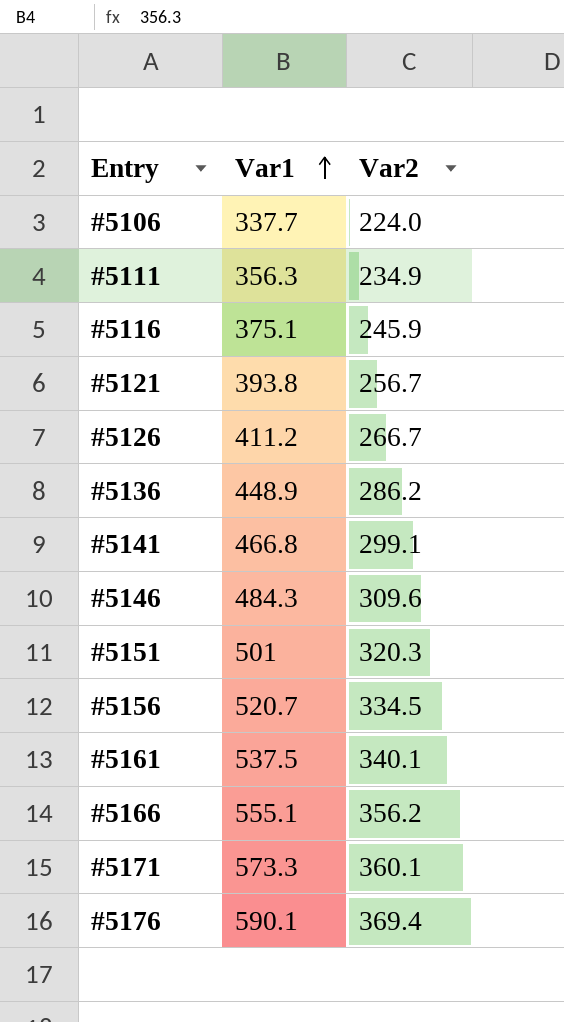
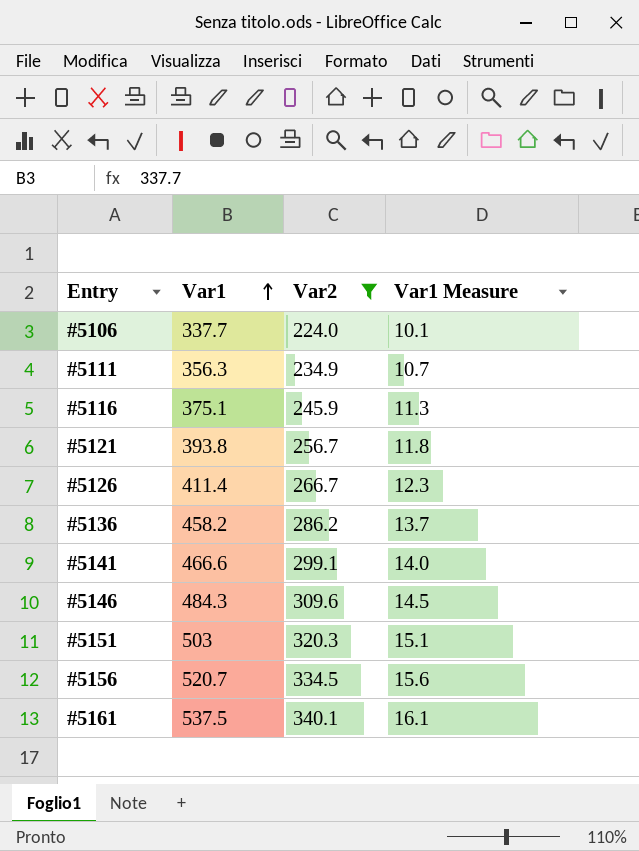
filter: none -> Var2 <= 340.1
column Var1 Measure | formula: none -> [Var1] * 0.03
#5126 | Var1: 411.2 -> 411.4
#5136 | Var1: 448.9 -> 458.2
#5141 | Var1: 466.8 -> 466.6
#5151 | Var1: 501 -> 503

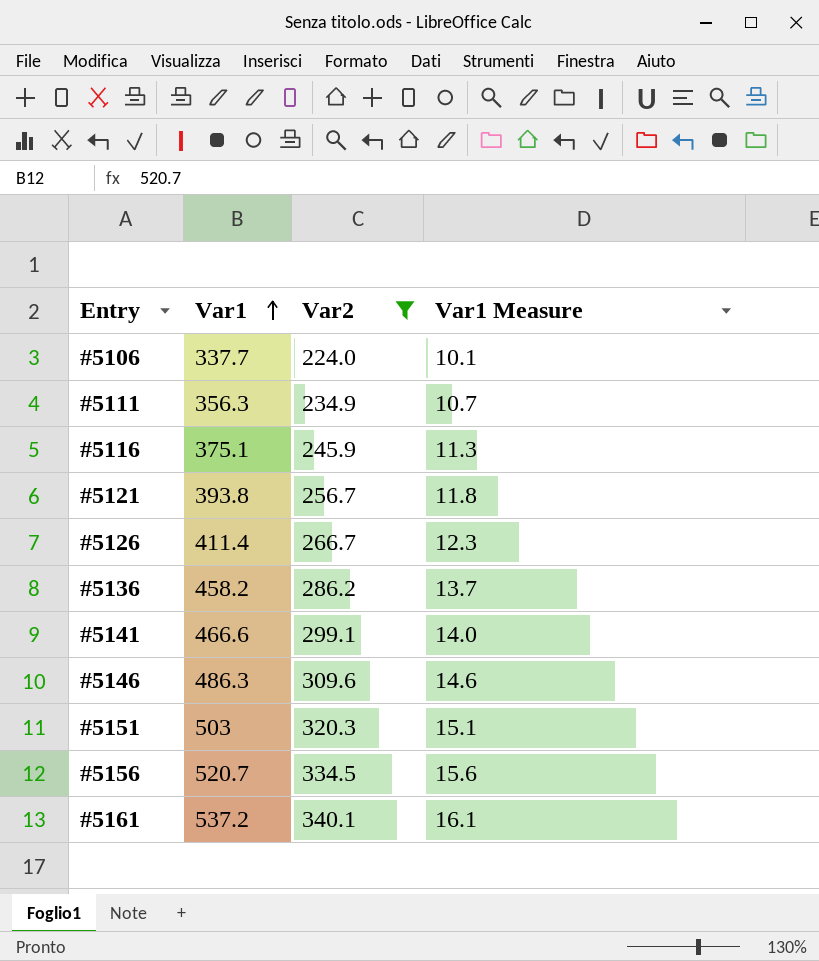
#5146 | Var1: 484.3 -> 486.3
#5146 | Var1 Measure: 14.5 -> 14.6
#5161 | Var1: 537.5 -> 537.2

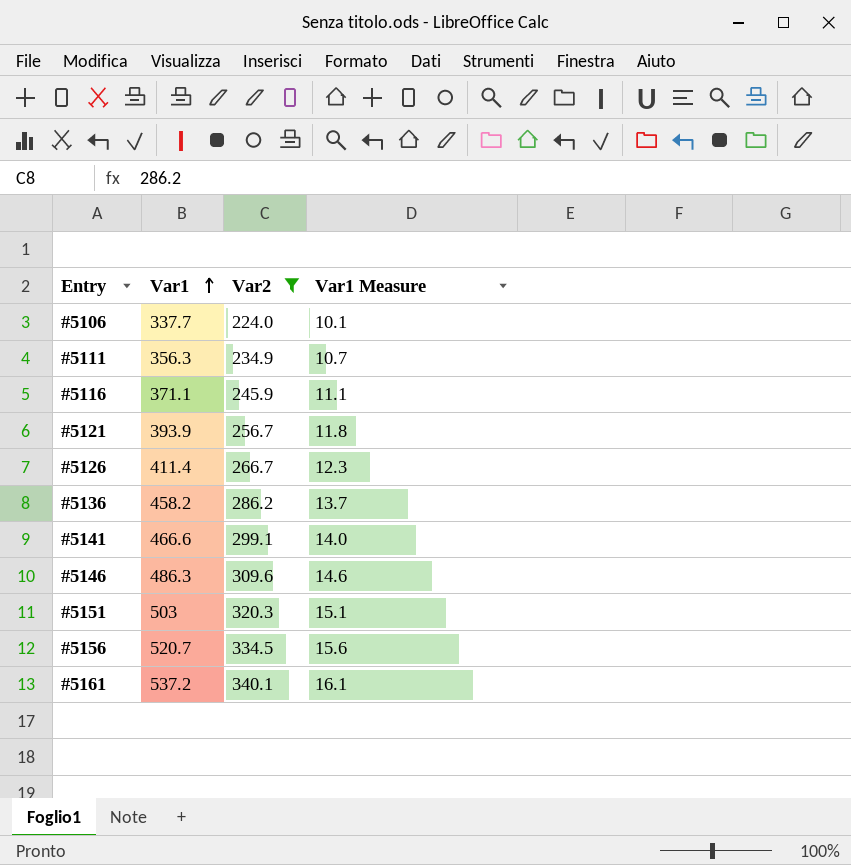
#5116 | Var1: 375.1 -> 371.1
#5116 | Var1 Measure: 11.3 -> 11.1
#5121 | Var1: 393.8 -> 393.9

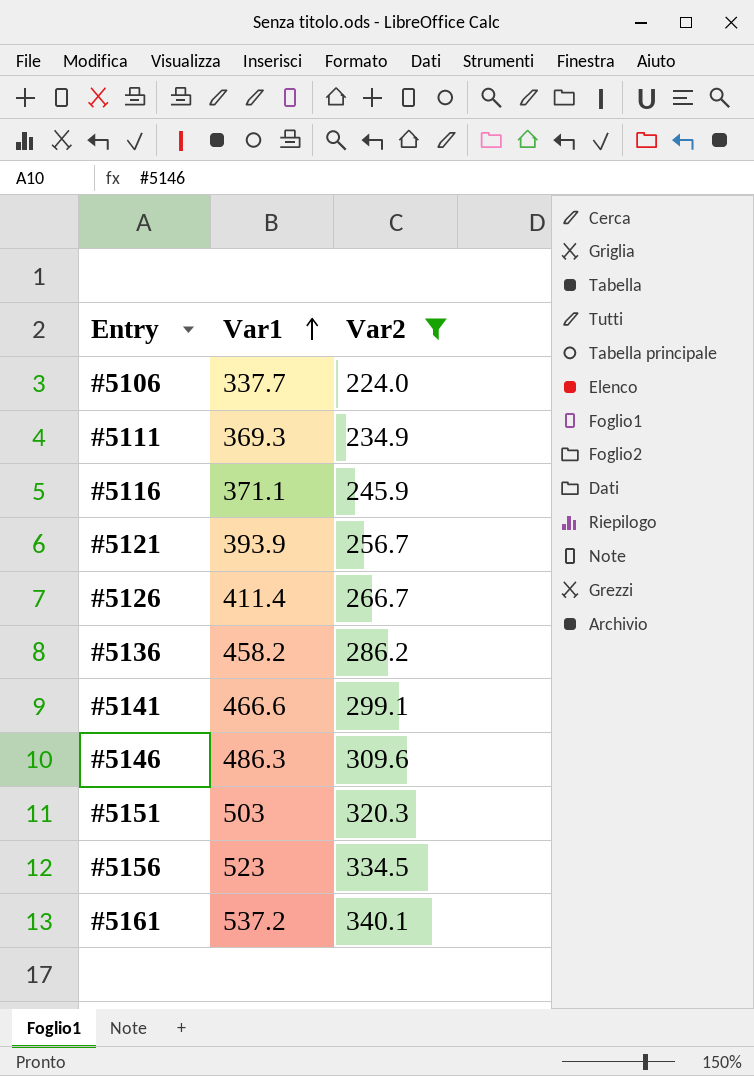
column Var1 Measure | formula: [Var1] * 0.03 -> none
#5111 | Var1: 356.3 -> 369.3
#5156 | Var1: 520.7 -> 523

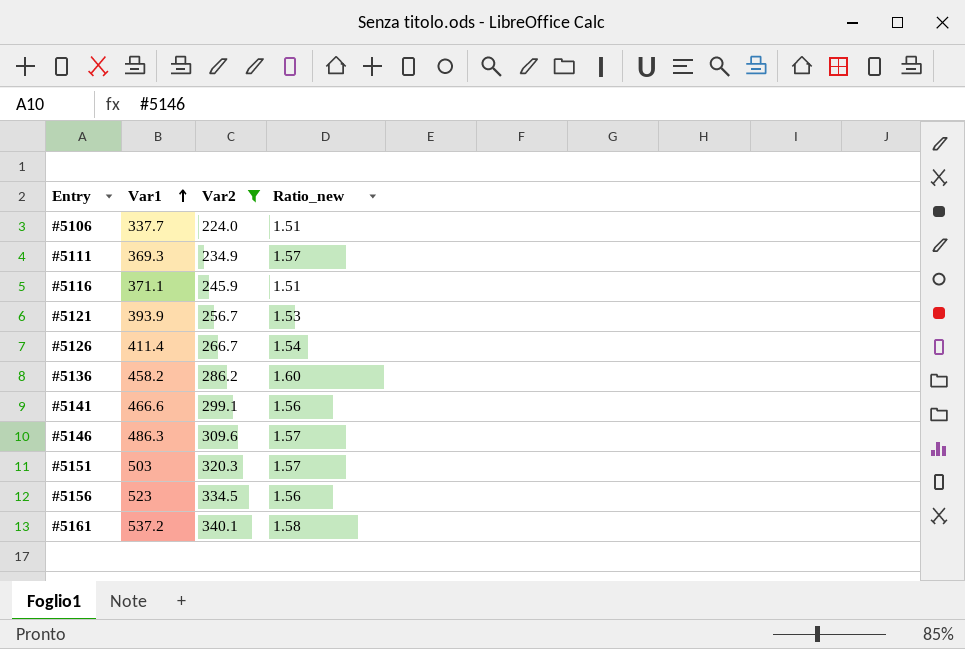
column Ratio_new | formula: none -> [Var1] / [Var2]

